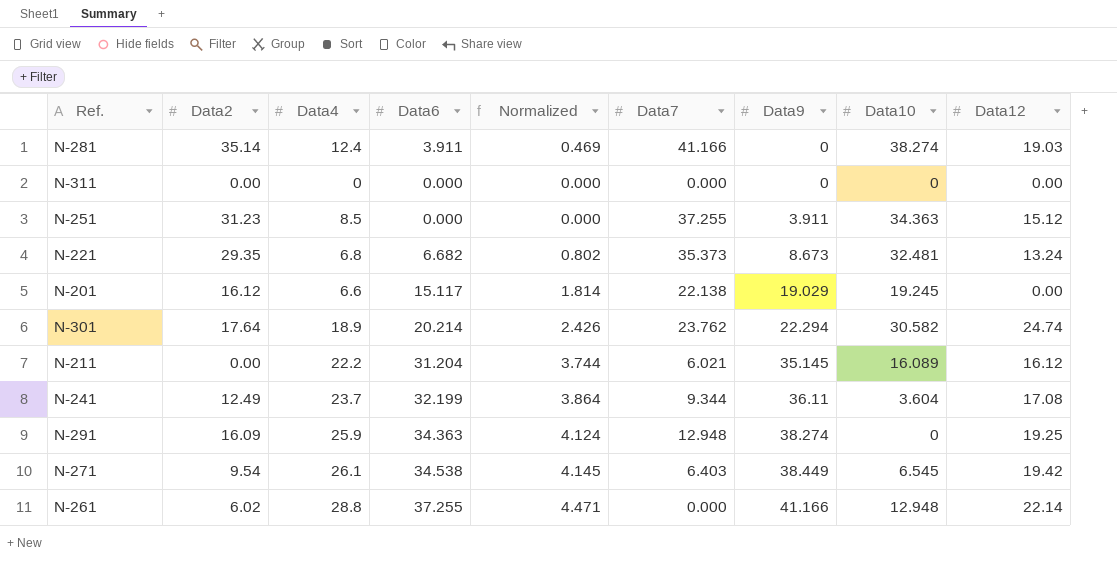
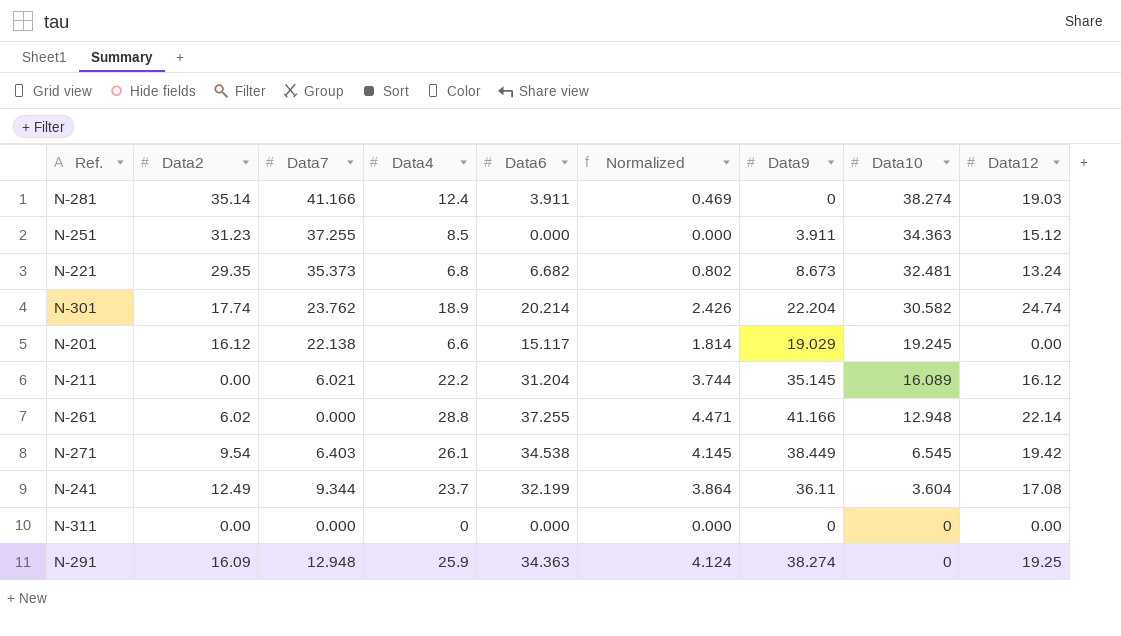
row order: Data9 ascending -> Data10 descending
column Data7 | position: 6 -> 3
N-301 | Data2: 17.64 -> 17.74
N-301 | Data9: 22.294 -> 22.204

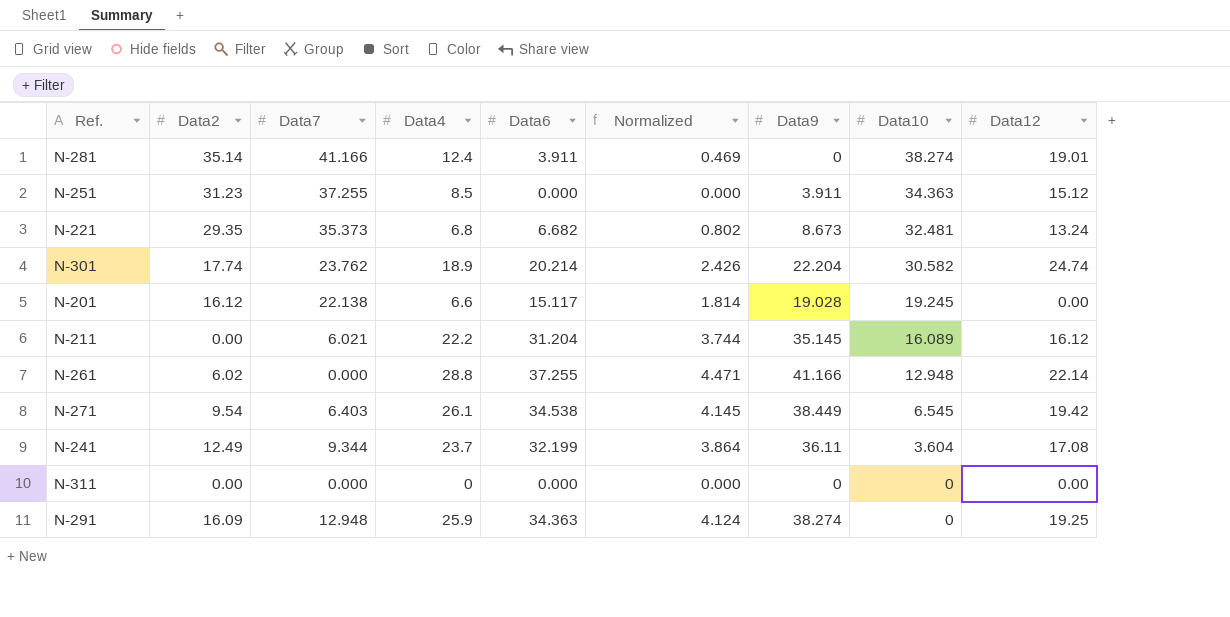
N-281 | Data12: 19.03 -> 19.01
N-201 | Data9: 19.029 -> 19.028

